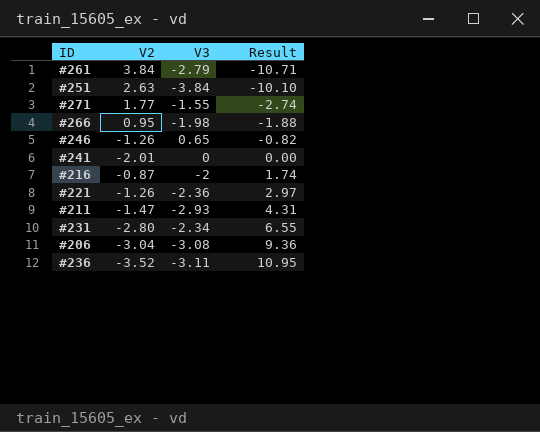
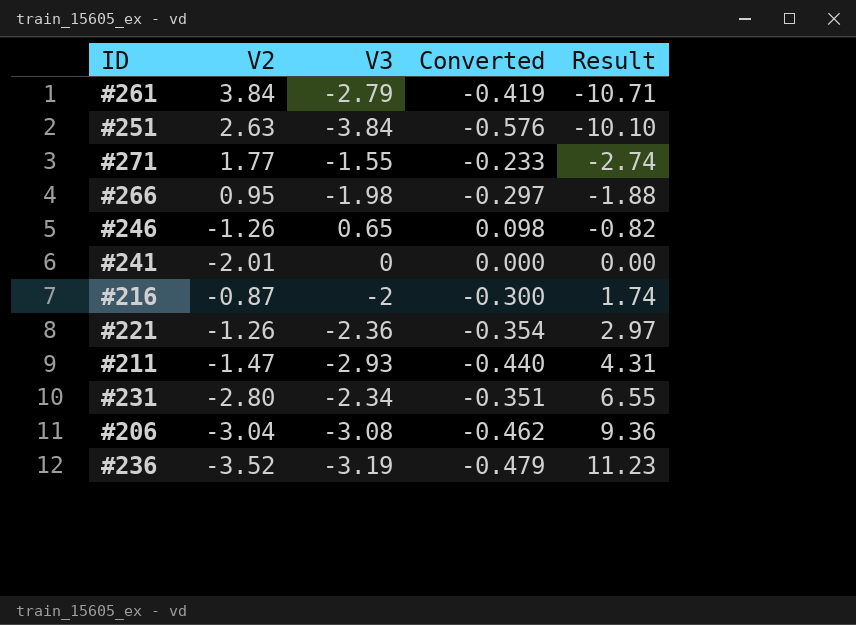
column Converted | formula: none -> [V3] * 0.15
#236 | V3: -3.11 -> -3.19
#236 | Result: 10.95 -> 11.23

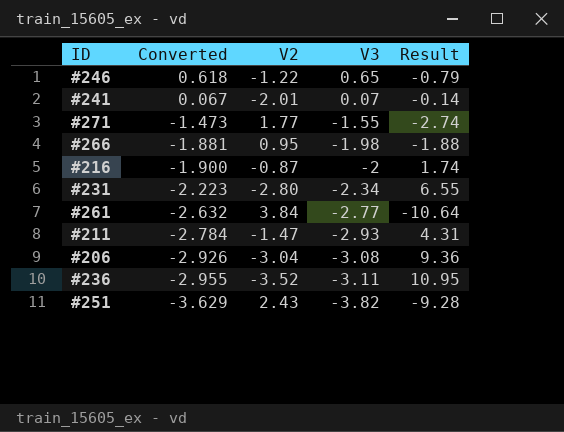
row order: Result ascending -> Converted descending
column Converted | formula: [V3] * 0.15 -> [V3] * 0.95
column Converted | position: 4 -> 2
row #221: -1.26 | -2.36 | -0.354 | 2.97 -> none
#246 | V2: -1.26 -> -1.22
#246 | Result: -0.82 -> -0.79
#241 | V3: 0 -> 0.07
#241 | Result: 0.00 -> -0.14
#261 | V3: -2.79 -> -2.77
#261 | Result: -10.71 -> -10.64
#236 | V3: -3.19 -> -3.11
#236 | Result: 11.23 -> 10.95
#251 | V2: 2.63 -> 2.43
#251 | V3: -3.84 -> -3.82
#251 | Result: -10.10 -> -9.28

